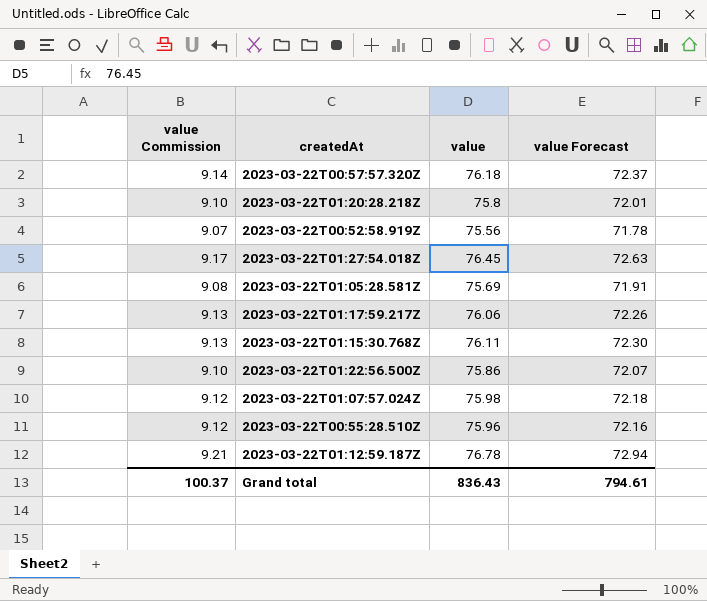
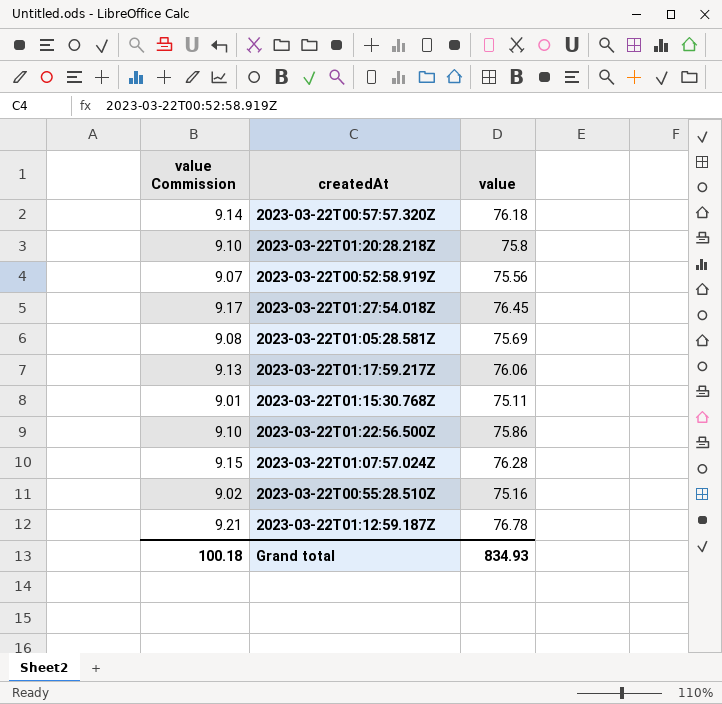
column value Forecast | formula: [value] * 0.95 -> none
2023-03-22T01:15:30.768Z | value Commission: 9.13 -> 9.01
2023-03-22T01:15:30.768Z | value: 76.11 -> 75.11
2023-03-22T01:07:57.024Z | value Commission: 9.12 -> 9.15
2023-03-22T01:07:57.024Z | value: 75.98 -> 76.28
2023-03-22T00:55:28.510Z | value Commission: 9.12 -> 9.02
2023-03-22T00:55:28.510Z | value: 75.96 -> 75.16
Grand total | value Commission: 100.37 -> 100.18
Grand total | value: 836.43 -> 834.93

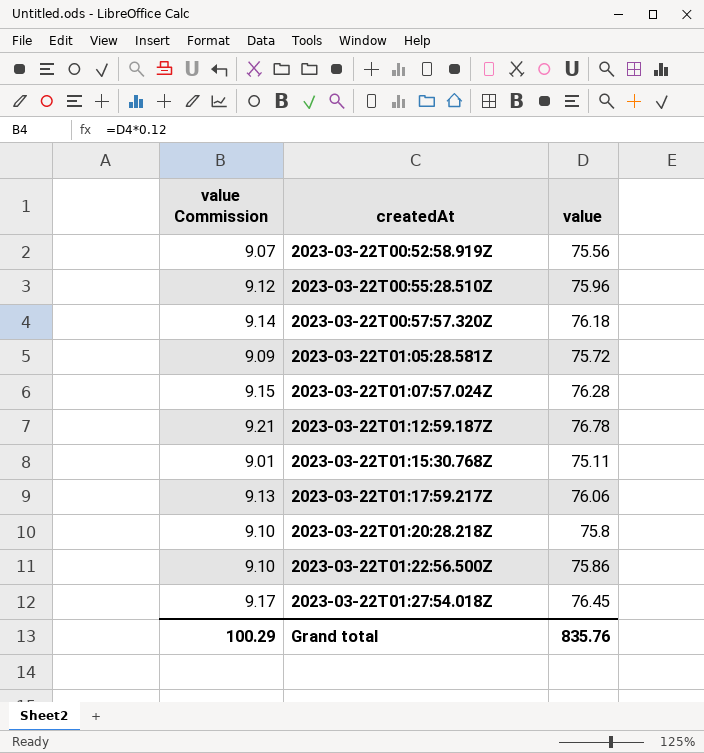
row order: none -> createdAt ascending
2023-03-22T00:55:28.510Z | value Commission: 9.02 -> 9.12
2023-03-22T00:55:28.510Z | value: 75.16 -> 75.96
2023-03-22T01:05:28.581Z | value Commission: 9.08 -> 9.09
2023-03-22T01:05:28.581Z | value: 75.69 -> 75.72
Grand total | value Commission: 100.18 -> 100.29
Grand total | value: 834.93 -> 835.76

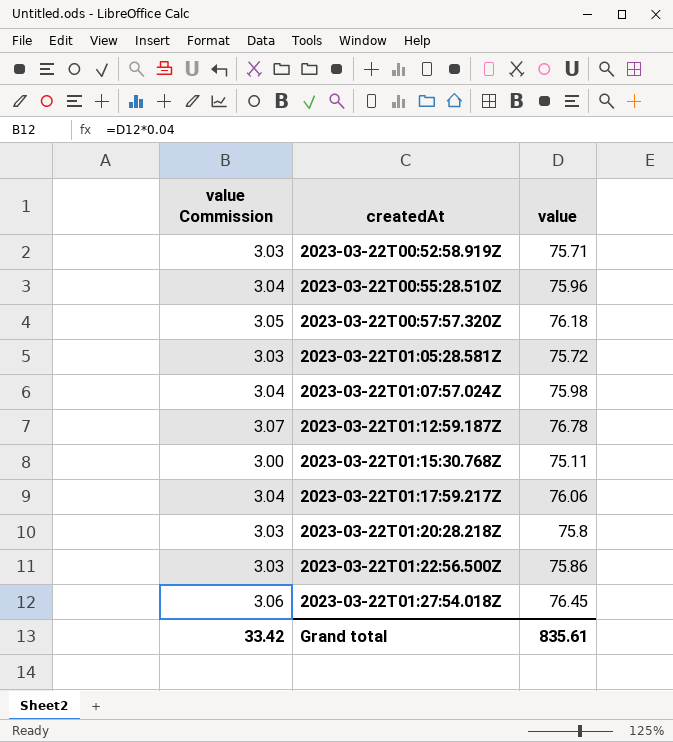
column value Commission | formula: [value] * 0.12 -> [value] * 0.04
2023-03-22T00:52:58.919Z | value: 75.56 -> 75.71
2023-03-22T01:07:57.024Z | value: 76.28 -> 75.98
Grand total | value Commission: 100.29 -> 33.42
Grand total | value: 835.76 -> 835.61

